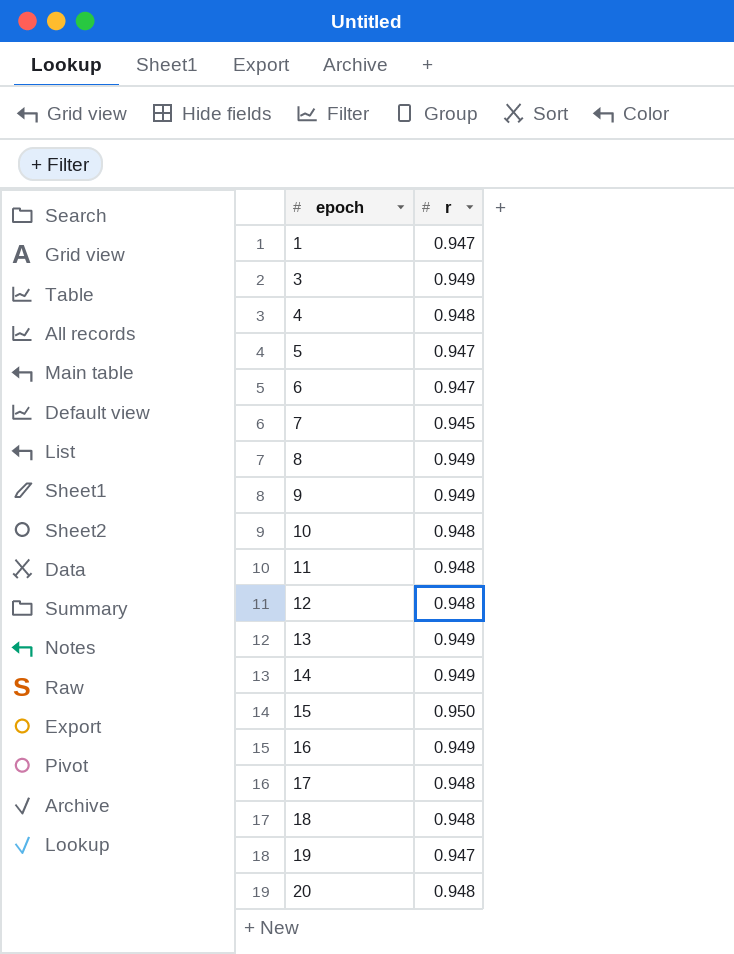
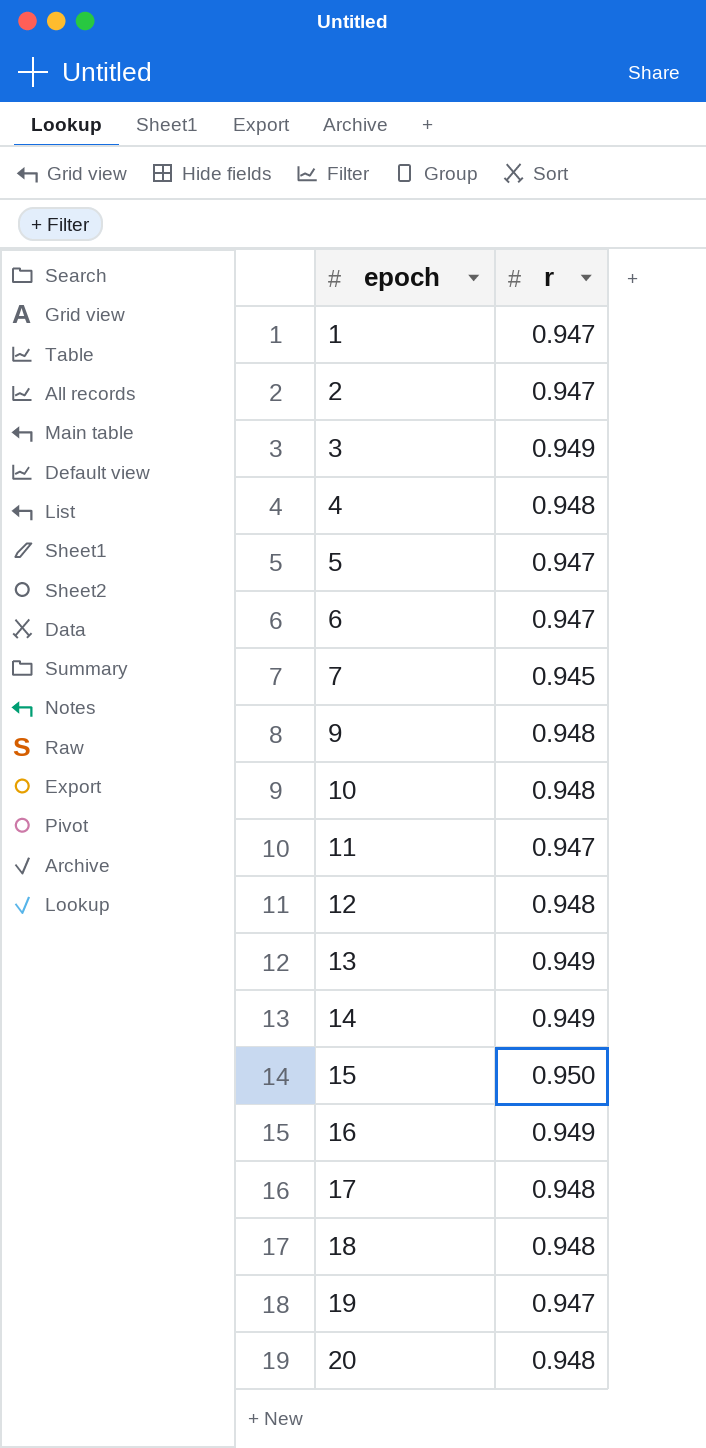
row 8: 0.949 -> none
row 2: none -> 0.947
9 | r: 0.949 -> 0.948
11 | r: 0.948 -> 0.947

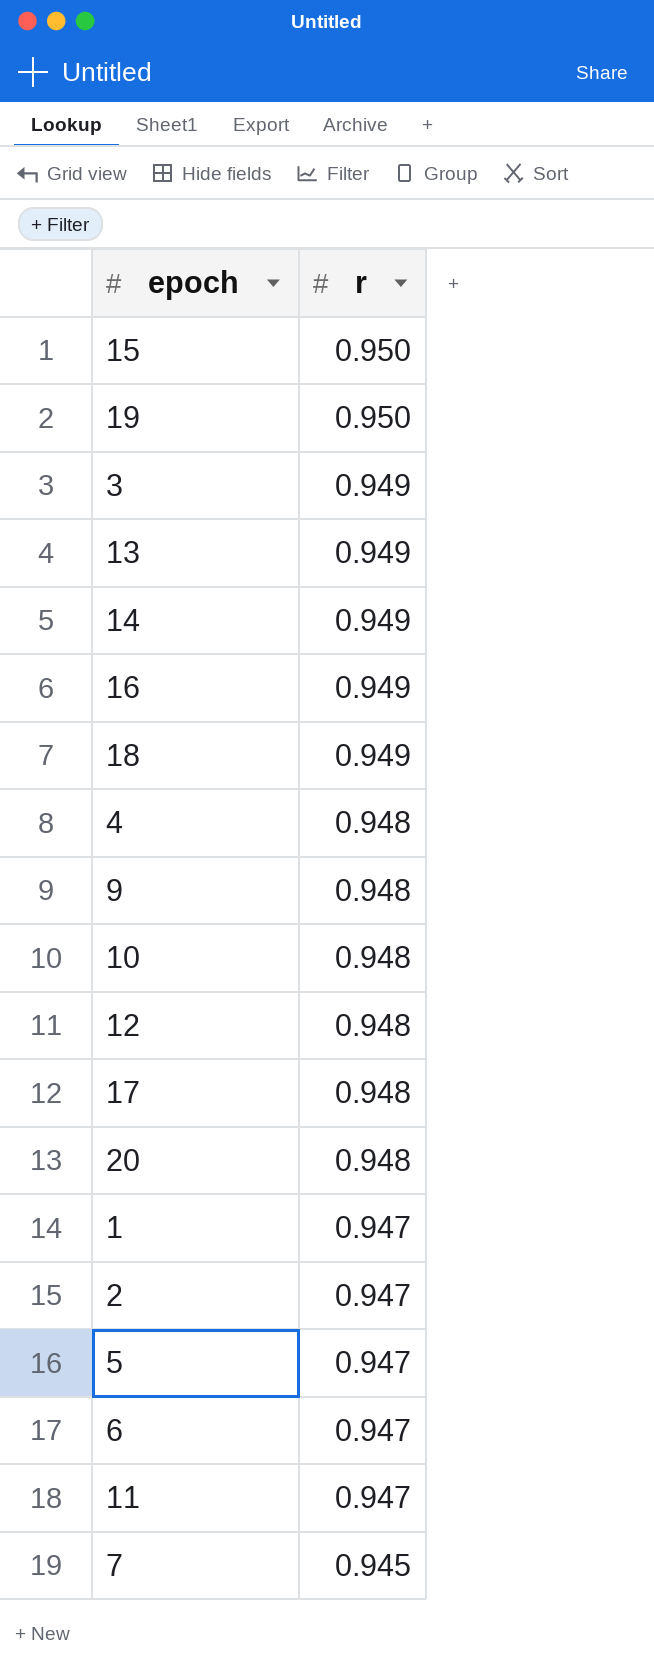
row order: epoch ascending -> r descending
19 | r: 0.947 -> 0.950
18 | r: 0.948 -> 0.949

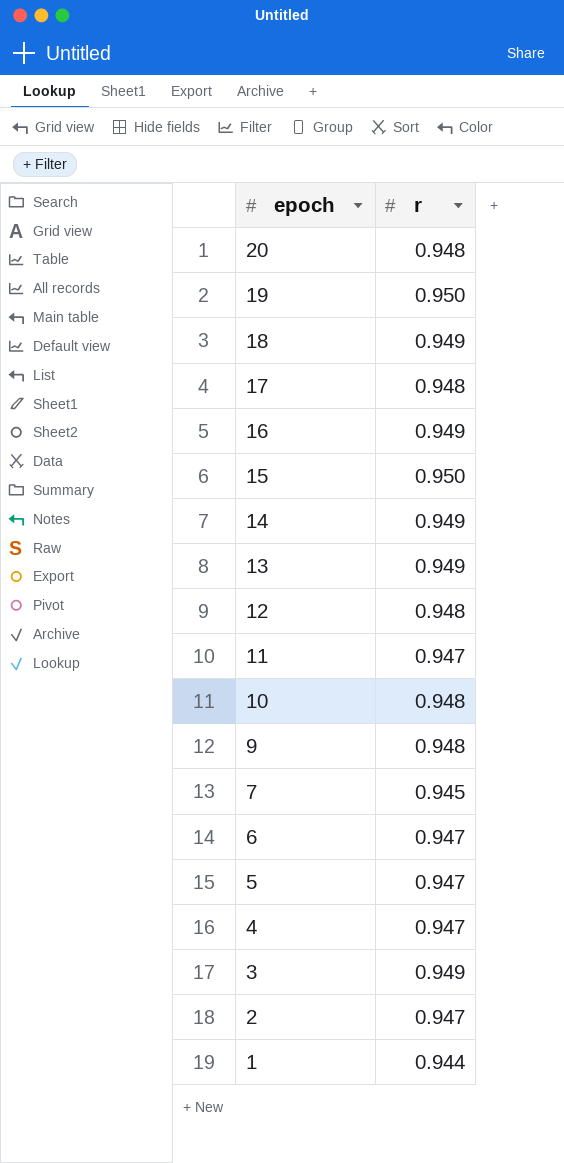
row order: r descending -> epoch descending
4 | r: 0.948 -> 0.947
1 | r: 0.947 -> 0.944

